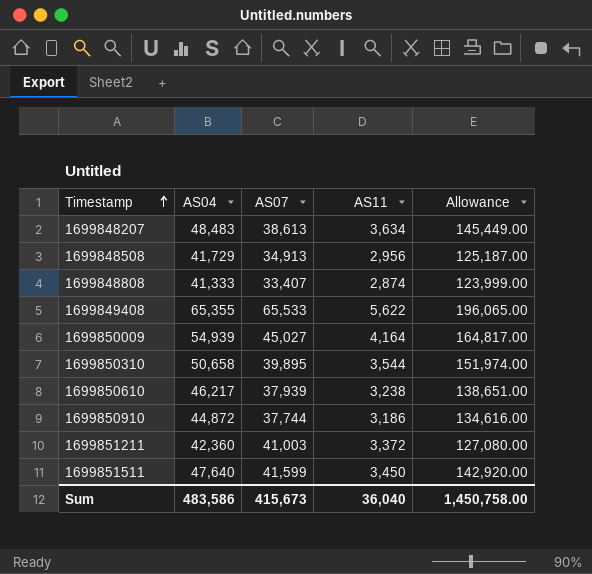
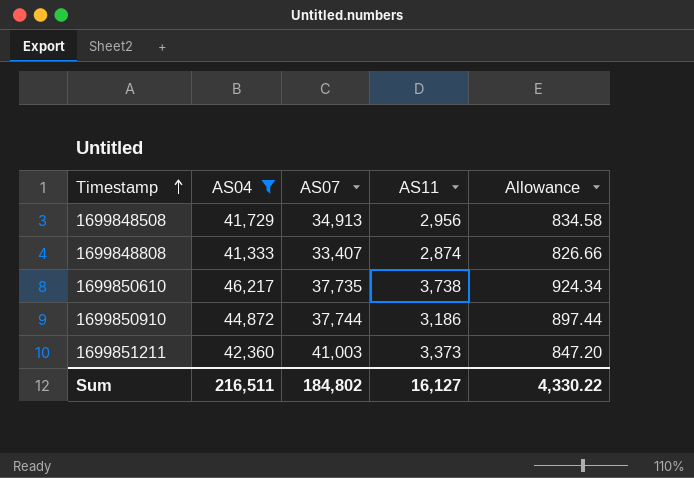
filter: none -> AS04 <= 46,217
column Allowance | formula: [AS04] * 3 -> [AS04] * 0.02
1699850610 | AS07: 37,939 -> 37,735
1699850610 | AS11: 3,238 -> 3,738
1699851211 | AS11: 3,372 -> 3,373
Sum | AS04: 483,586 -> 216,511
Sum | AS07: 415,673 -> 184,802
Sum | AS11: 36,040 -> 16,127
Sum | Allowance: 1,450,758.00 -> 4,330.22

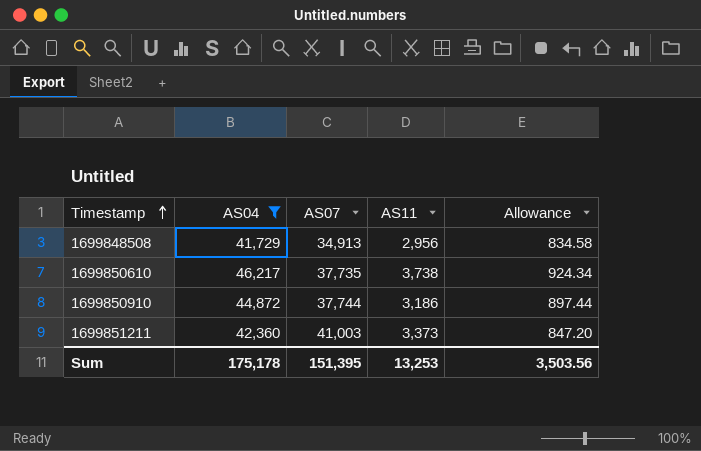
row 1699848808: 41,333 | 33,407 | 2,874 | 826.66 -> none
Sum | AS04: 216,511 -> 175,178
Sum | AS07: 184,802 -> 151,395
Sum | AS11: 16,127 -> 13,253
Sum | Allowance: 4,330.22 -> 3,503.56

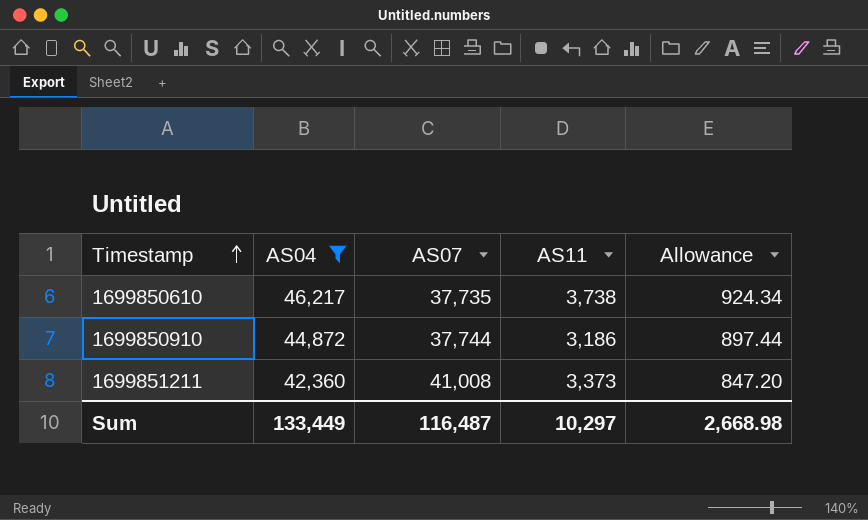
row 1699848508: 41,729 | 34,913 | 2,956 | 834.58 -> none
1699851211 | AS07: 41,003 -> 41,008
Sum | AS04: 175,178 -> 133,449
Sum | AS07: 151,395 -> 116,487
Sum | AS11: 13,253 -> 10,297
Sum | Allowance: 3,503.56 -> 2,668.98

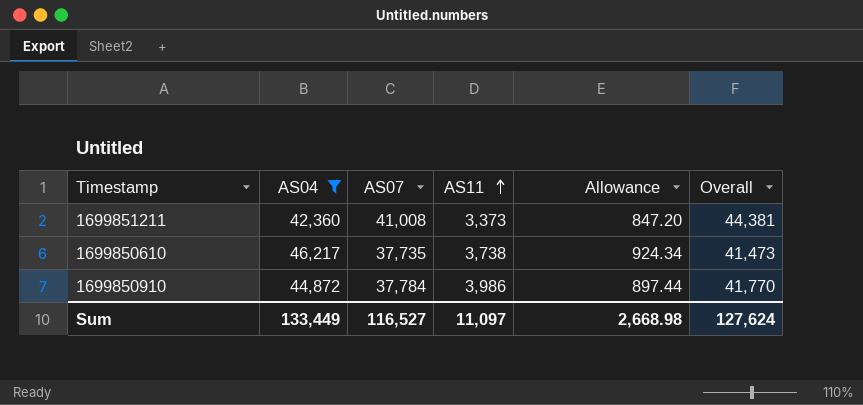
row order: Timestamp ascending -> AS11 ascending
column Overall | formula: none -> [AS07] + [AS11]
1699850910 | AS07: 37,744 -> 37,784
1699850910 | AS11: 3,186 -> 3,986
Sum | AS07: 116,487 -> 116,527
Sum | AS11: 10,297 -> 11,097

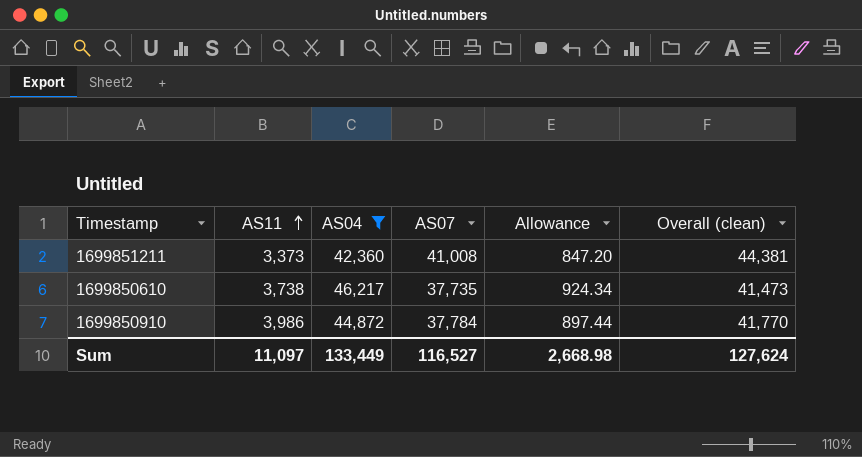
column AS11 | position: 4 -> 2
column name: Overall -> Overall (clean)

